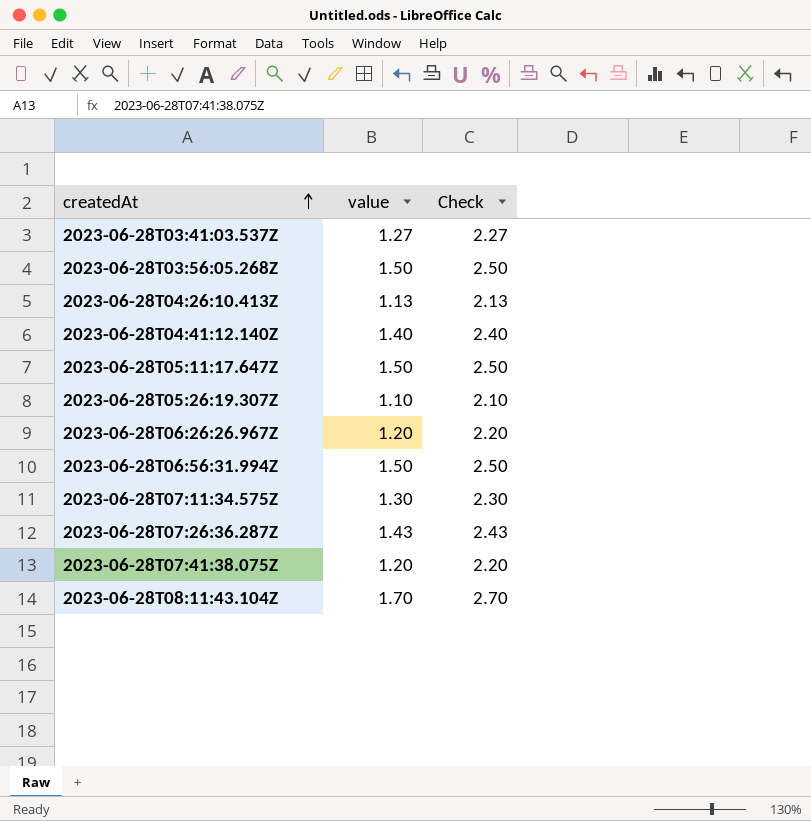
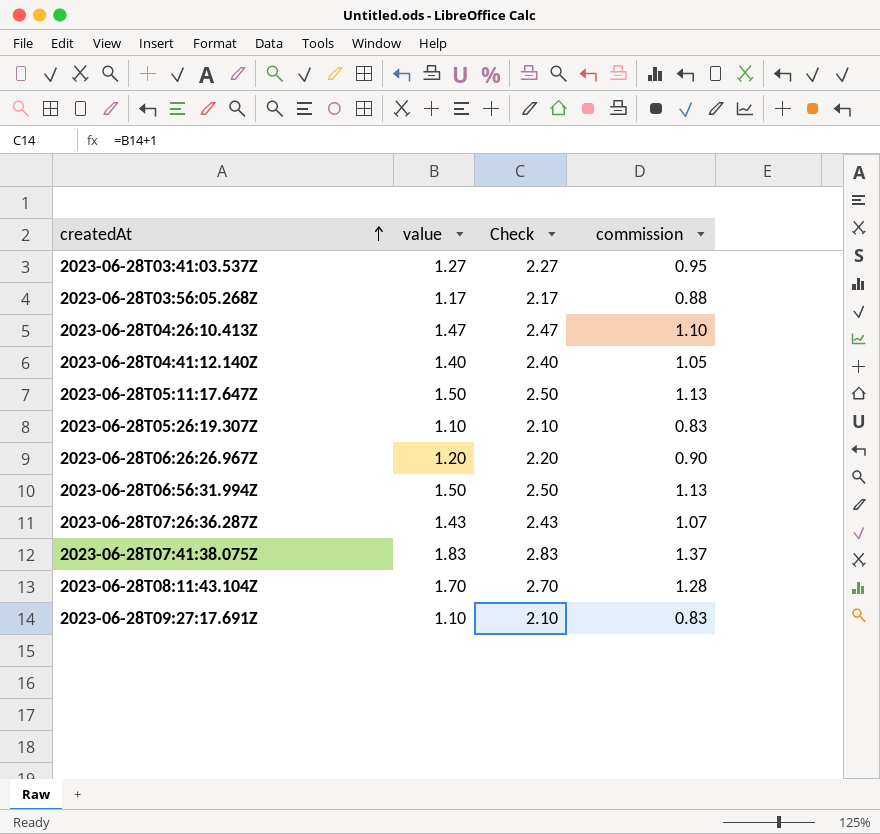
column commission | formula: none -> [value] * 0.75
row 2023-06-28T07:11:34.575Z: 1.30 | 2.30 -> none
2023-06-28T03:56:05.268Z | value: 1.50 -> 1.17
2023-06-28T03:56:05.268Z | Check: 2.50 -> 2.17
2023-06-28T04:26:10.413Z | value: 1.13 -> 1.47
2023-06-28T04:26:10.413Z | Check: 2.13 -> 2.47
2023-06-28T07:41:38.075Z | value: 1.20 -> 1.83
2023-06-28T07:41:38.075Z | Check: 2.20 -> 2.83
row 2023-06-28T09:27:17.691Z: none -> 1.10 | 2.10 | 0.83

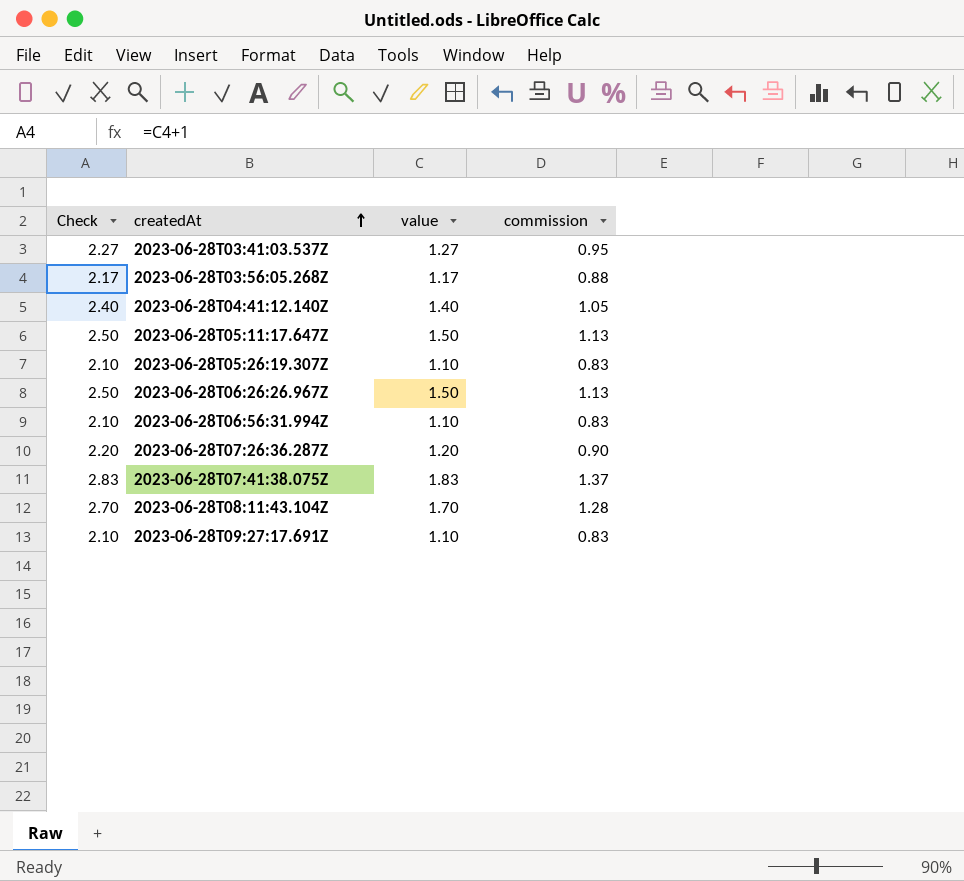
column Check | position: 3 -> 1
row 2023-06-28T04:26:10.413Z: 1.47 | 2.47 | 1.10 -> none
2023-06-28T06:26:26.967Z | Check: 2.20 -> 2.50
2023-06-28T06:26:26.967Z | value: 1.20 -> 1.50
2023-06-28T06:26:26.967Z | commission: 0.90 -> 1.13
2023-06-28T06:56:31.994Z | Check: 2.50 -> 2.10
2023-06-28T06:56:31.994Z | value: 1.50 -> 1.10
2023-06-28T06:56:31.994Z | commission: 1.13 -> 0.83
2023-06-28T07:26:36.287Z | Check: 2.43 -> 2.20
2023-06-28T07:26:36.287Z | value: 1.43 -> 1.20
2023-06-28T07:26:36.287Z | commission: 1.07 -> 0.90

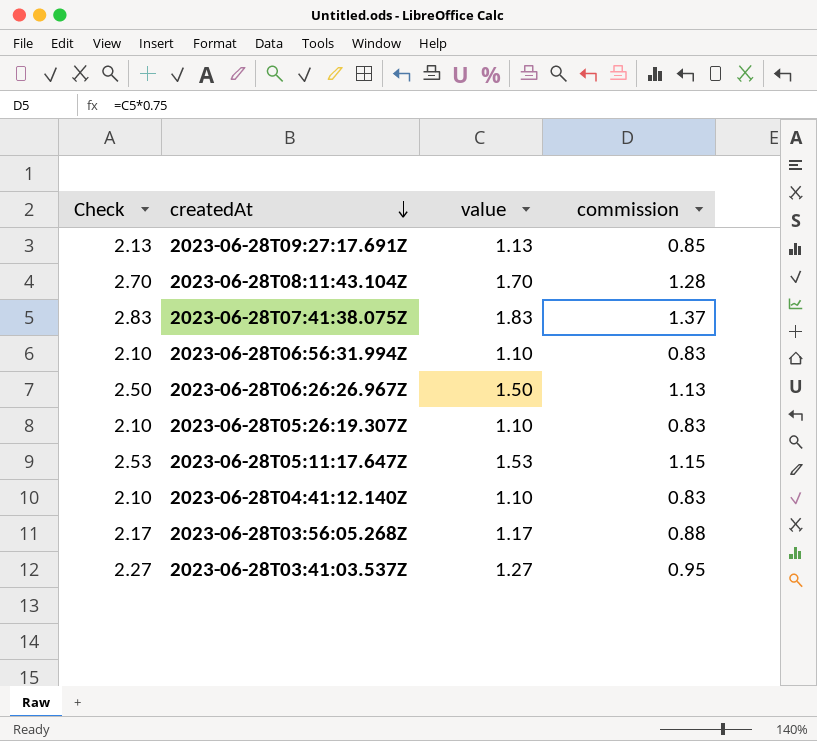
row order: createdAt ascending -> createdAt descending
row 2023-06-28T07:26:36.287Z: 2.20 | 1.20 | 0.90 -> none
2023-06-28T09:27:17.691Z | Check: 2.10 -> 2.13
2023-06-28T09:27:17.691Z | value: 1.10 -> 1.13
2023-06-28T09:27:17.691Z | commission: 0.83 -> 0.85
2023-06-28T05:11:17.647Z | Check: 2.50 -> 2.53
2023-06-28T05:11:17.647Z | value: 1.50 -> 1.53
2023-06-28T05:11:17.647Z | commission: 1.13 -> 1.15
2023-06-28T04:41:12.140Z | Check: 2.40 -> 2.10
2023-06-28T04:41:12.140Z | value: 1.40 -> 1.10
2023-06-28T04:41:12.140Z | commission: 1.05 -> 0.83

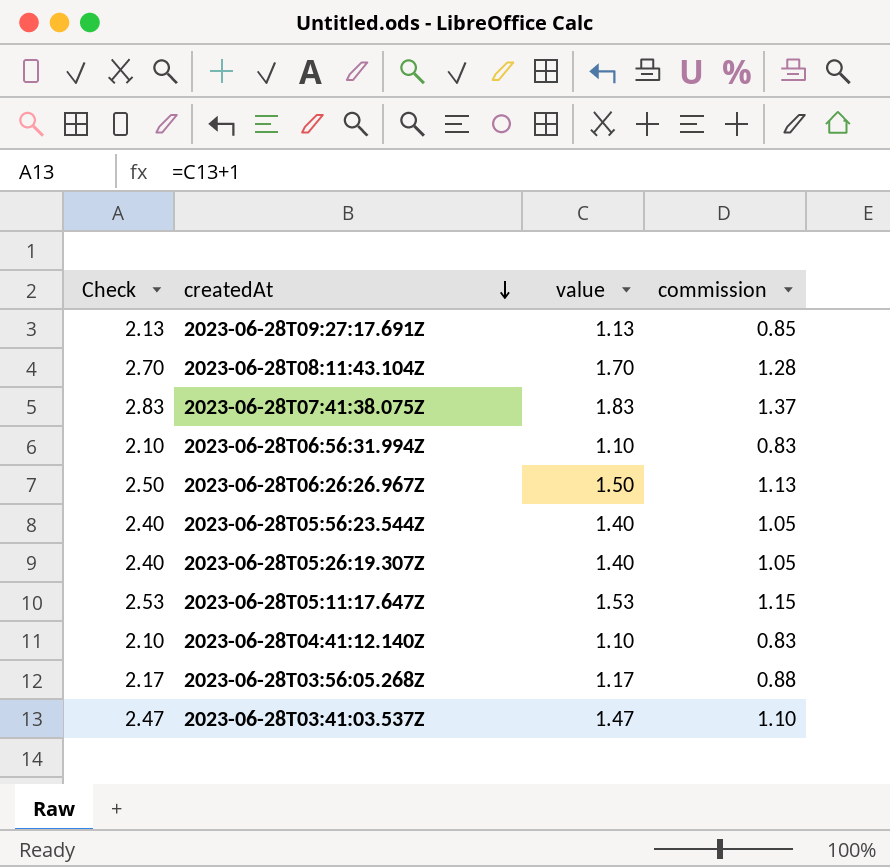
row 2023-06-28T05:56:23.544Z: none -> 2.40 | 1.40 | 1.05
2023-06-28T05:26:19.307Z | Check: 2.10 -> 2.40
2023-06-28T05:26:19.307Z | value: 1.10 -> 1.40
2023-06-28T05:26:19.307Z | commission: 0.83 -> 1.05
2023-06-28T03:41:03.537Z | Check: 2.27 -> 2.47
2023-06-28T03:41:03.537Z | value: 1.27 -> 1.47
2023-06-28T03:41:03.537Z | commission: 0.95 -> 1.10

